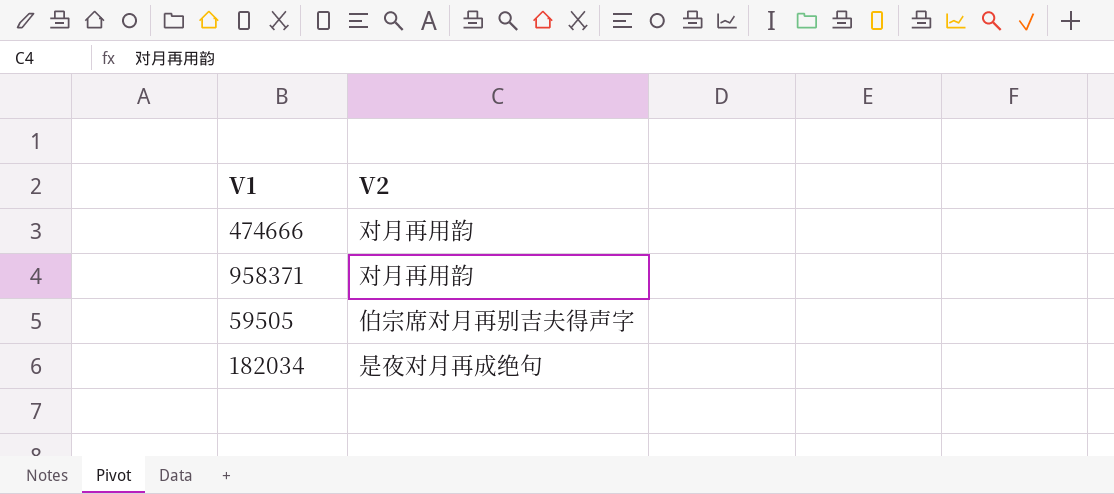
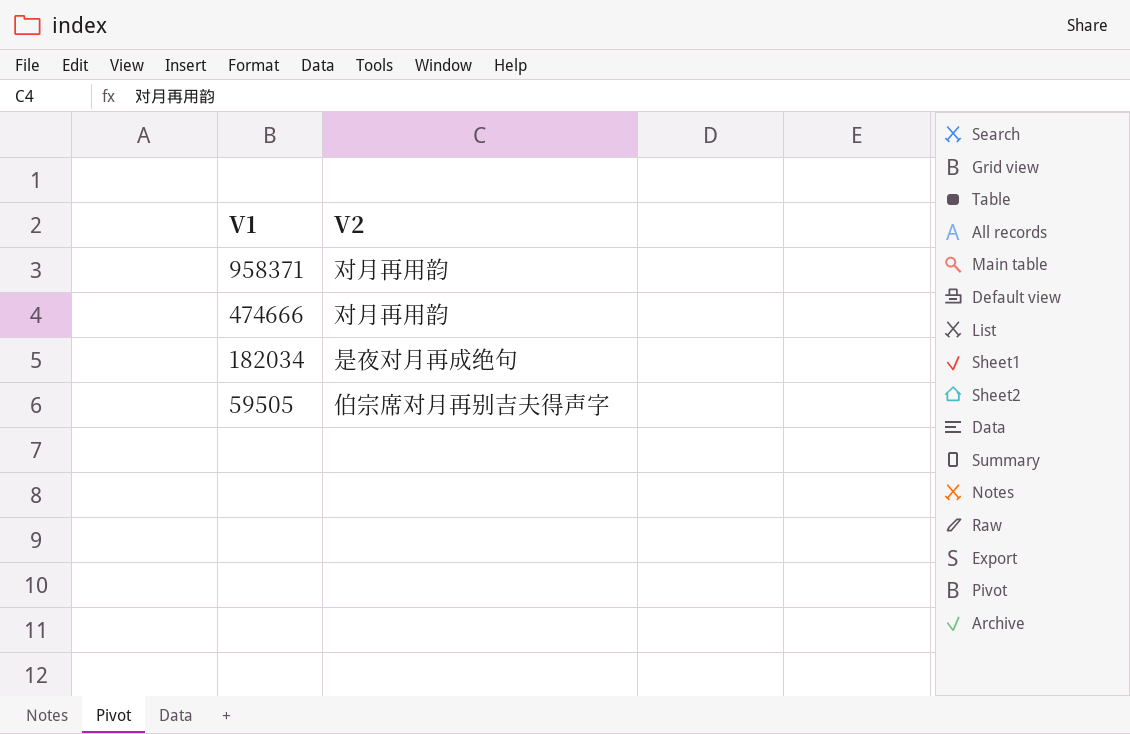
row order: none -> V1 descending

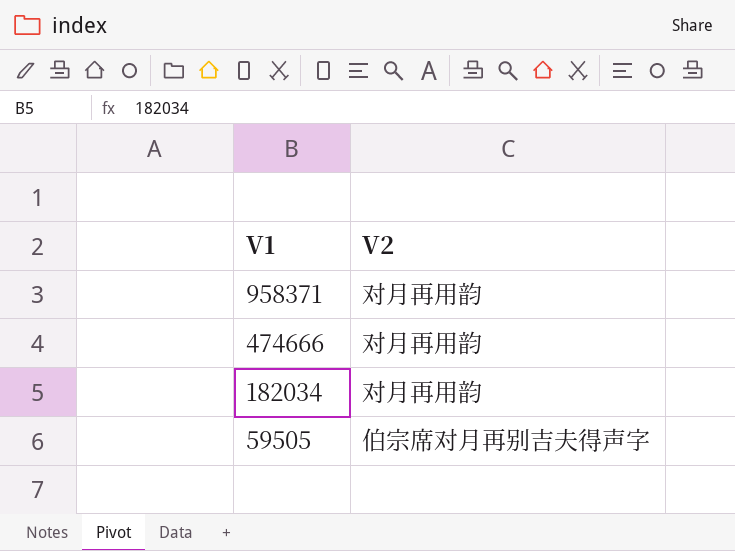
182034 | V2: 是夜对月再成绝句 -> 对月再用韵

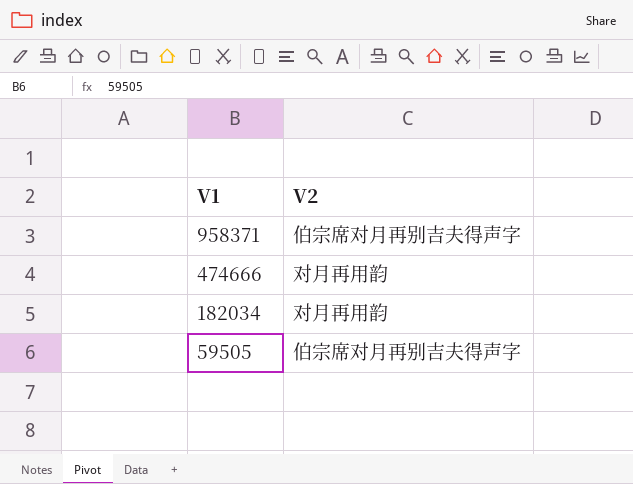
958371 | V2: 对月再用韵 -> 伯宗席对月再别吉夫得声字

